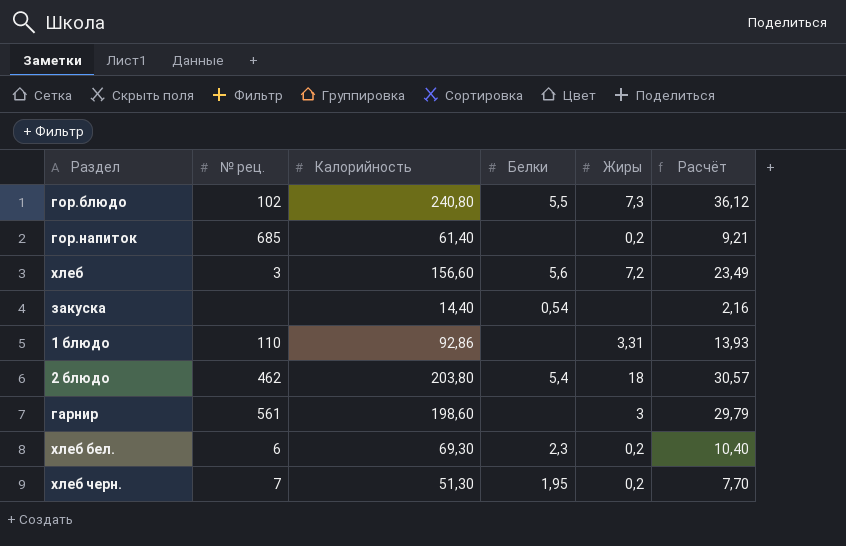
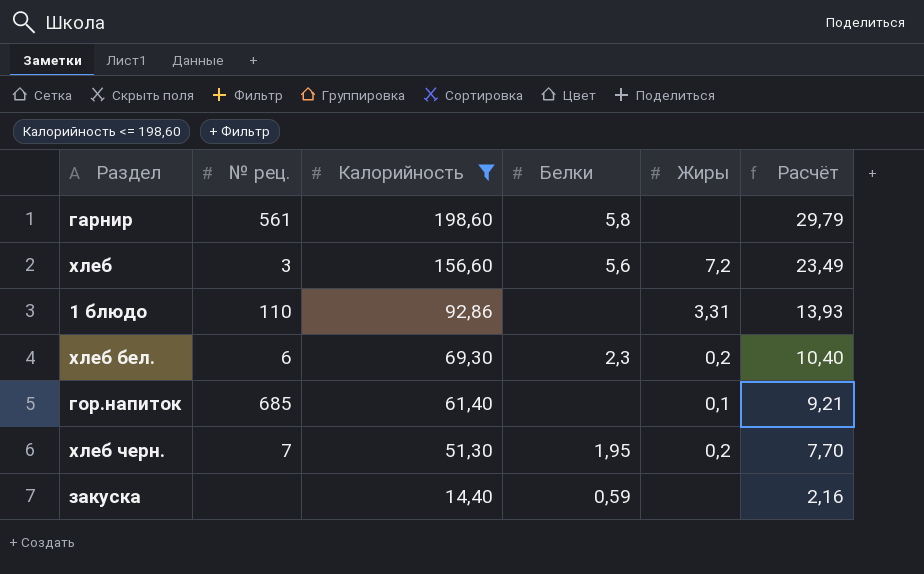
filter: none -> Калорийность <= 198,60
row order: none -> Калорийность descending
гарнир | Белки: none -> 5,8
гарнир | Жиры: 3 -> none
гор.напиток | Жиры: 0,2 -> 0,1
закуска | Белки: 0,54 -> 0,59

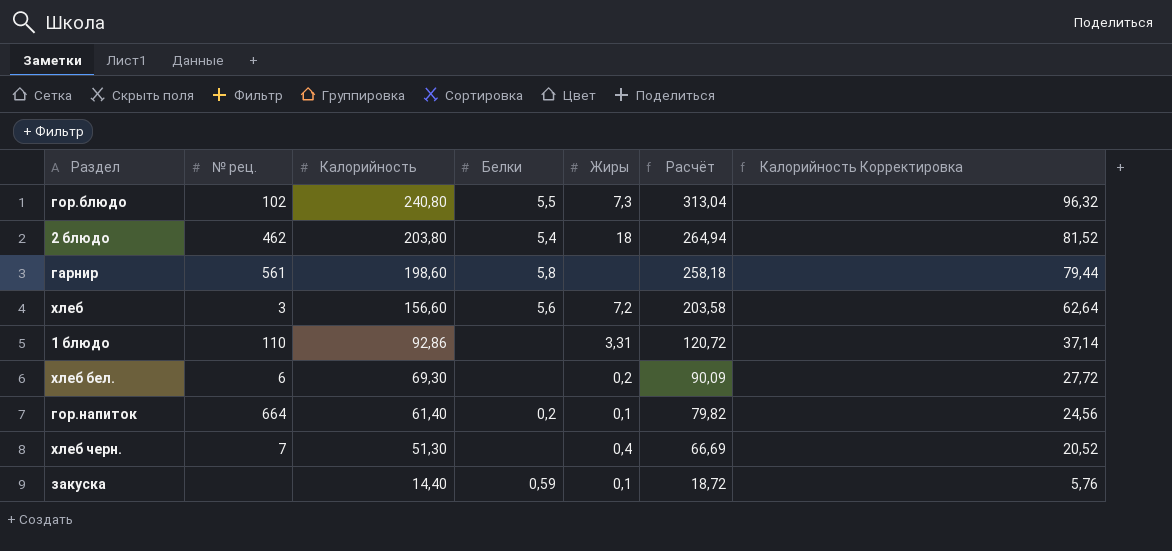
filter: Калорийность <= 198,60 -> none
column Расчёт | formula: [Калорийность] * 0,15 -> [Калорийность] * 1,3
column Калорийность Корректировка | formula: none -> [Калорийность] * 0,4
хлеб бел. | Белки: 2,3 -> none
гор.напиток | № рец.: 685 -> 664
гор.напиток | Белки: none -> 0,2
хлеб черн. | Белки: 1,95 -> none
хлеб черн. | Жиры: 0,2 -> 0,4
закуска | Жиры: none -> 0,1

